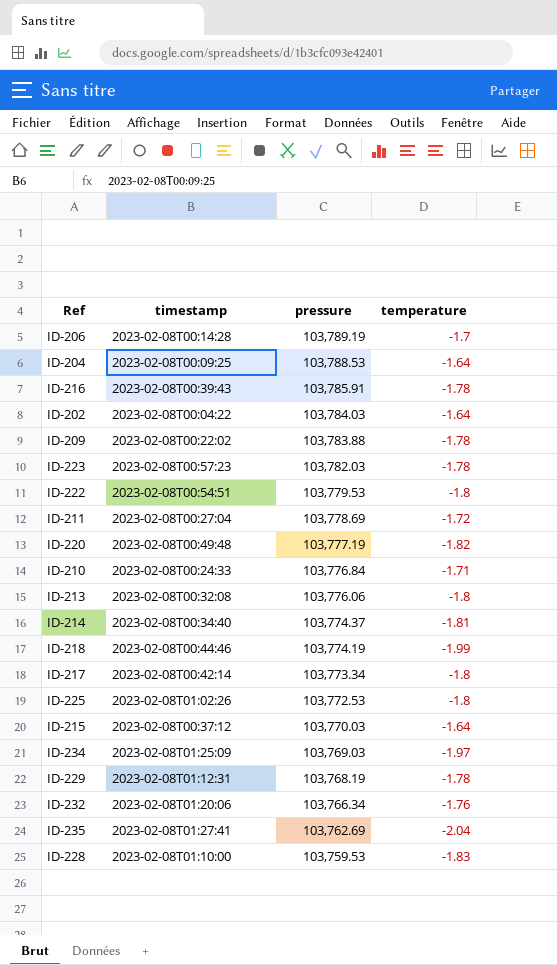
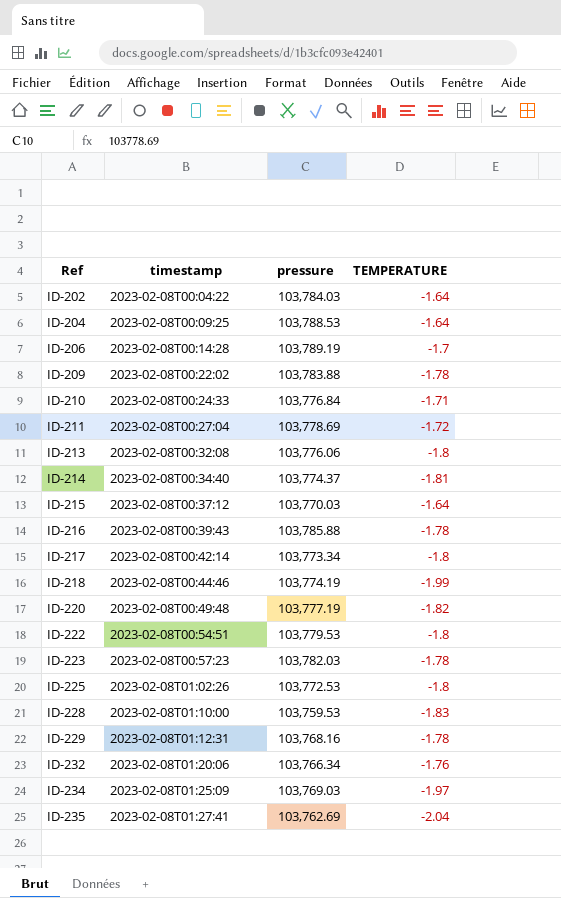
row order: pressure descending -> Ref ascending
column name: temperature -> TEMPERATURE
ID-216 | pressure: 103,785.91 -> 103,785.88
ID-229 | pressure: 103,768.19 -> 103,768.16

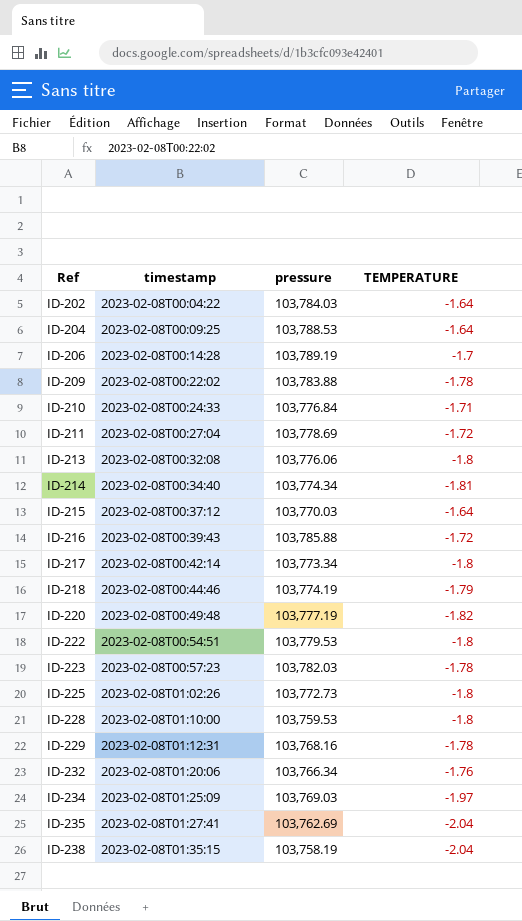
ID-214 | pressure: 103,774.37 -> 103,774.34
ID-216 | TEMPERATURE: -1.78 -> -1.72
ID-218 | TEMPERATURE: -1.99 -> -1.79
ID-225 | pressure: 103,772.53 -> 103,772.73
ID-228 | TEMPERATURE: -1.83 -> -1.8
row ID-238: none -> 2023-02-08T01:35:15 | 103,758.19 | -2.04

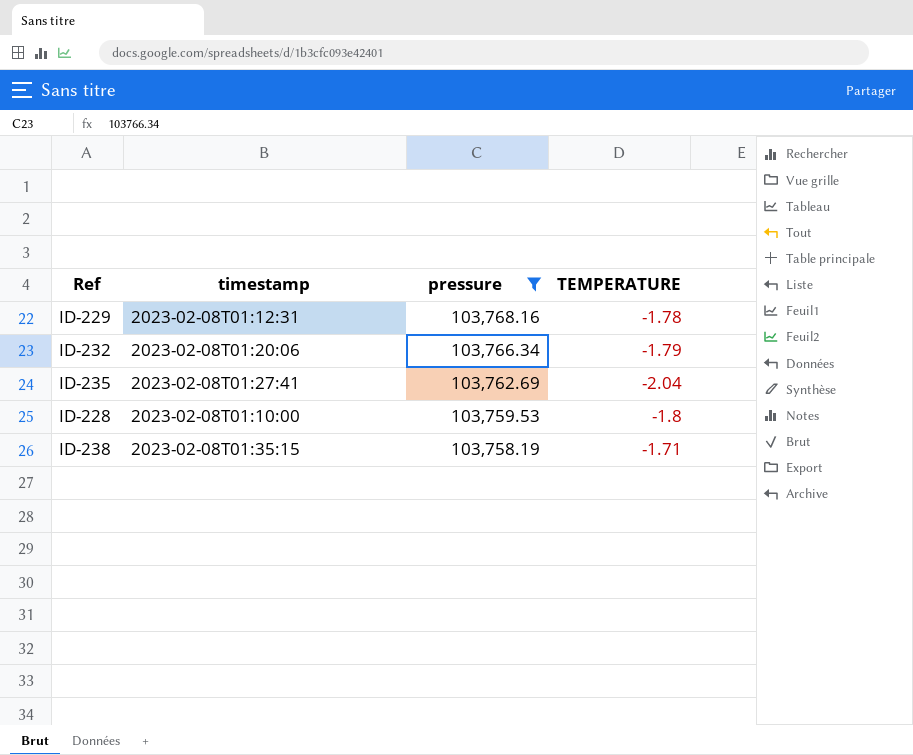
filter: none -> pressure <= 103,768.16
row order: Ref ascending -> pressure descending
ID-232 | TEMPERATURE: -1.76 -> -1.79
ID-238 | TEMPERATURE: -2.04 -> -1.71

